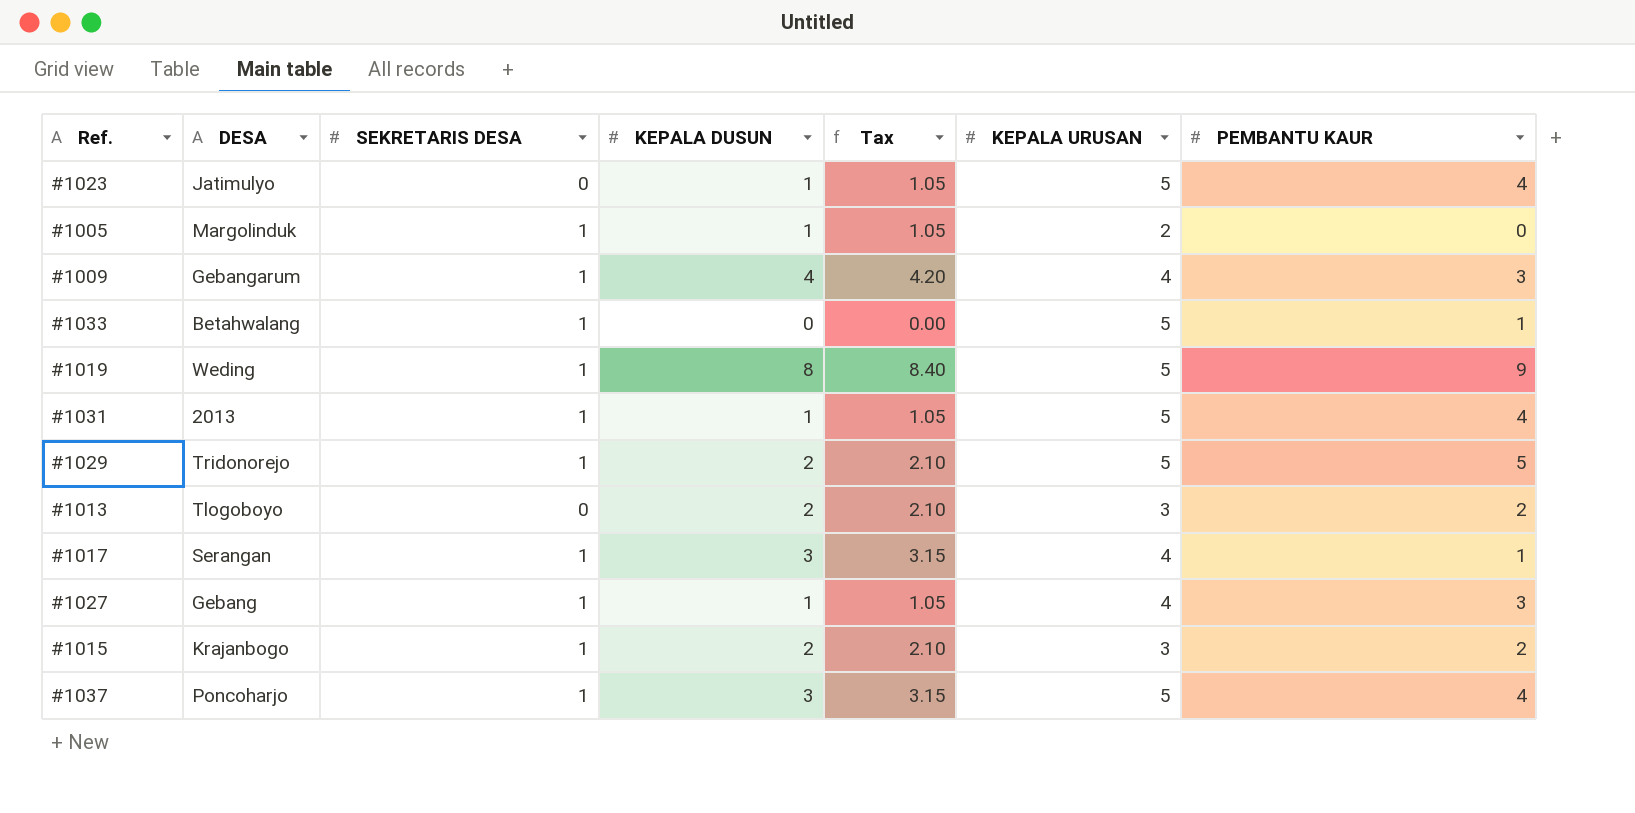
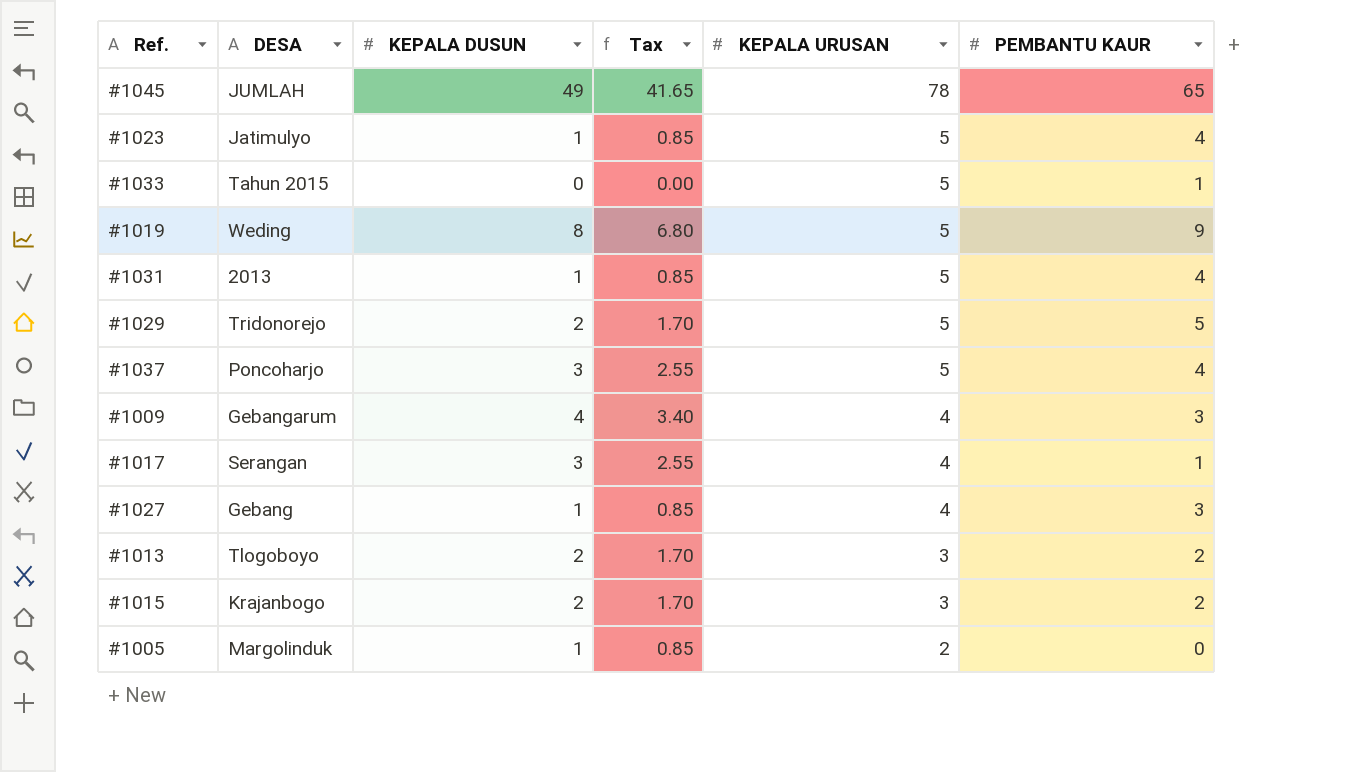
row order: none -> KEPALA URUSAN descending
column SEKRETARIS DESA | position: 3 -> none
column Tax | formula: [KEPALA DUSUN] * 1.05 -> [KEPALA DUSUN] * 0.85
row #1045: none -> JUMLAH | 49 | 41.65 | 78 | 65
#1033 | DESA: Betahwalang -> Tahun 2015

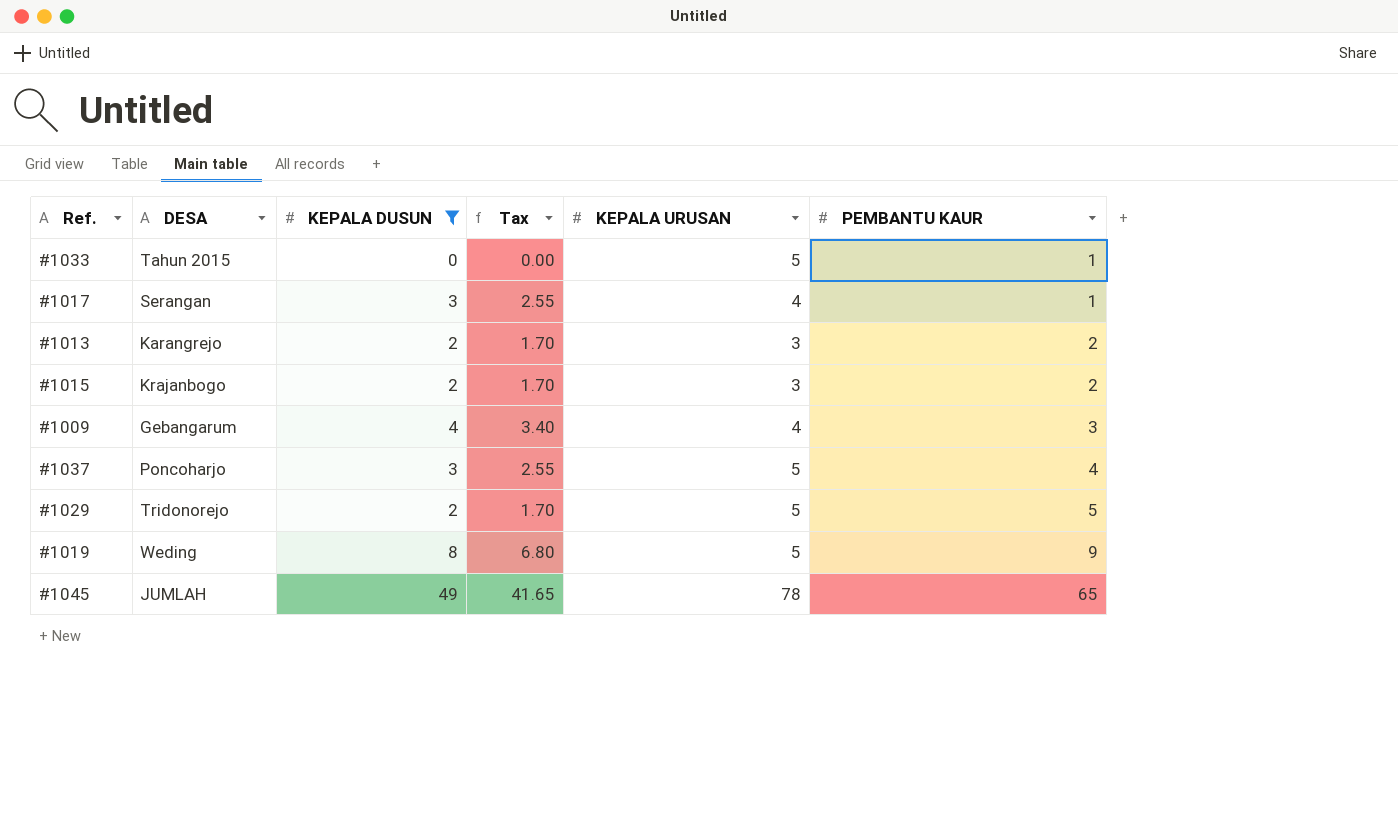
filter: none -> KEPALA DUSUN != 1
row order: KEPALA URUSAN descending -> PEMBANTU KAUR ascending
#1013 | DESA: Tlogoboyo -> Karangrejo

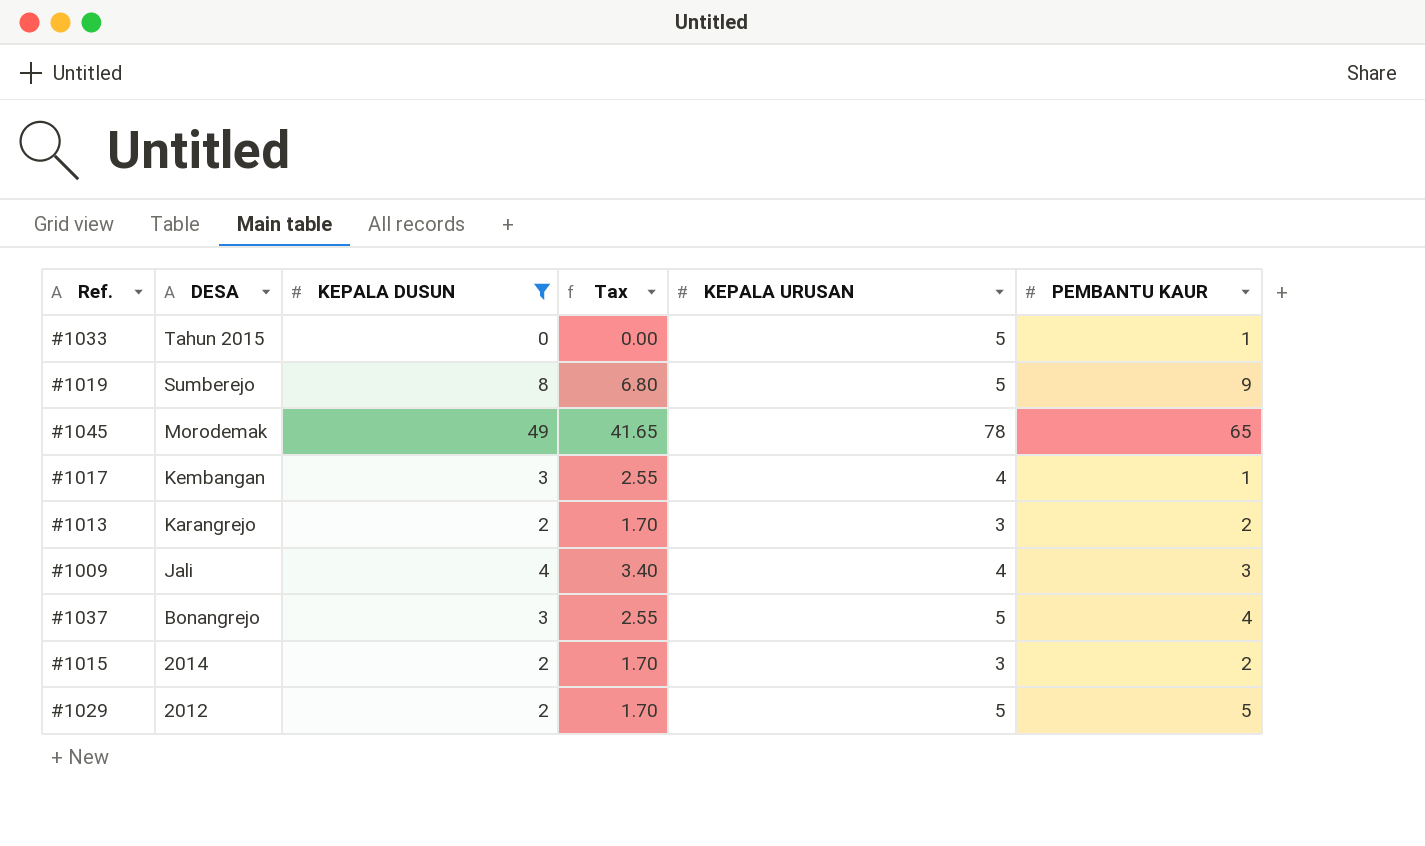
row order: PEMBANTU KAUR ascending -> DESA descending
#1019 | DESA: Weding -> Sumberejo
#1045 | DESA: JUMLAH -> Morodemak
#1017 | DESA: Serangan -> Kembangan
#1009 | DESA: Gebangarum -> Jali
#1037 | DESA: Poncoharjo -> Bonangrejo
#1015 | DESA: Krajanbogo -> 2014
#1029 | DESA: Tridonorejo -> 2012

